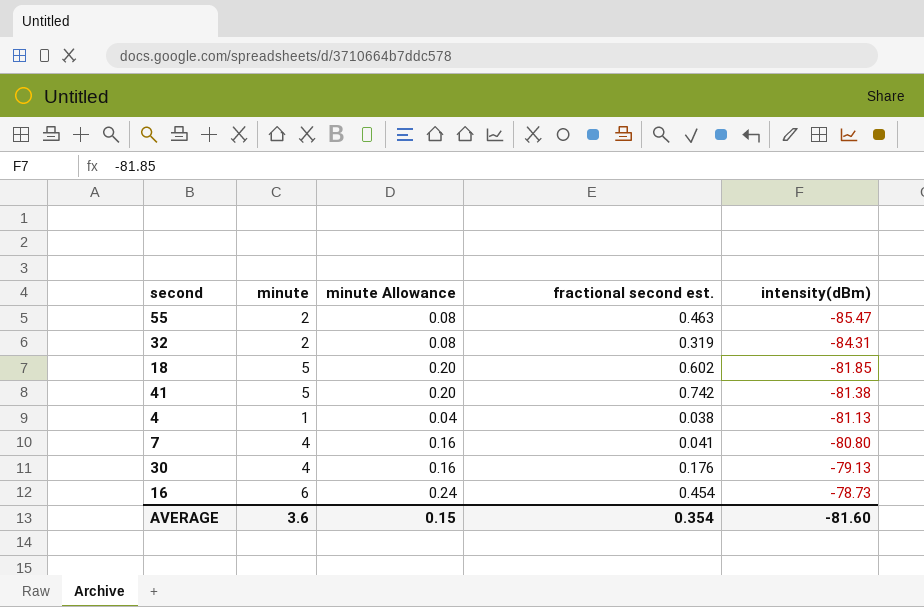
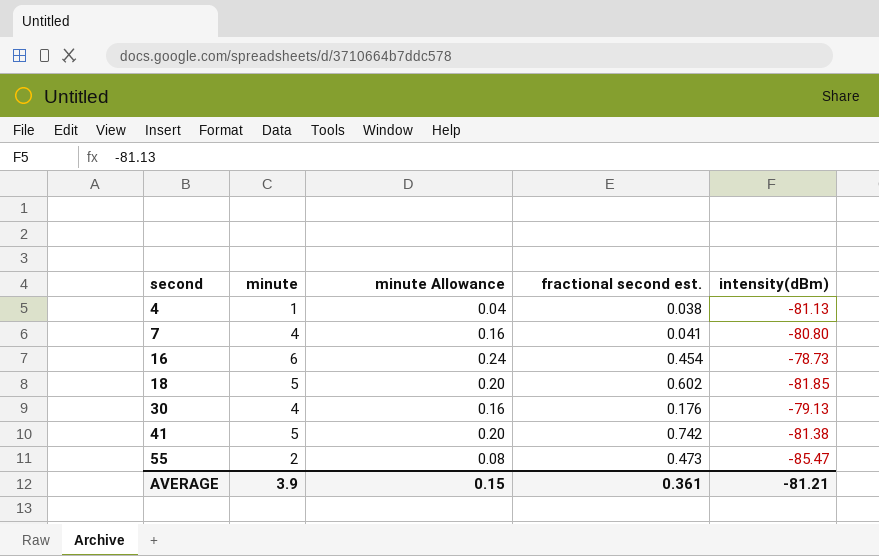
row order: intensity(dBm) ascending -> second ascending
row 32: 2 | 0.08 | 0.319 | -84.31 -> none
55 | fractional second est.: 0.463 -> 0.473
AVERAGE | minute: 3.6 -> 3.9
AVERAGE | fractional second est.: 0.354 -> 0.361
AVERAGE | intensity(dBm): -81.60 -> -81.21

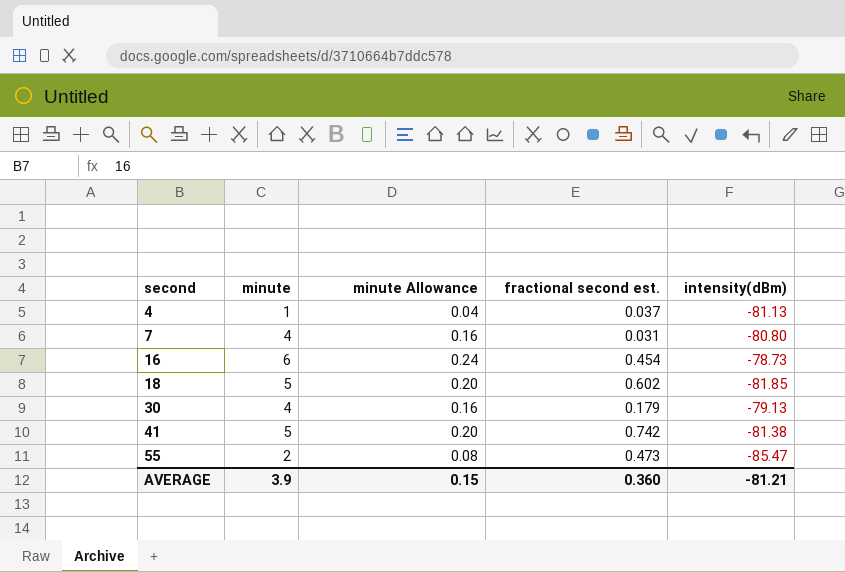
4 | fractional second est.: 0.038 -> 0.037
7 | fractional second est.: 0.041 -> 0.031
30 | fractional second est.: 0.176 -> 0.179
AVERAGE | fractional second est.: 0.361 -> 0.360

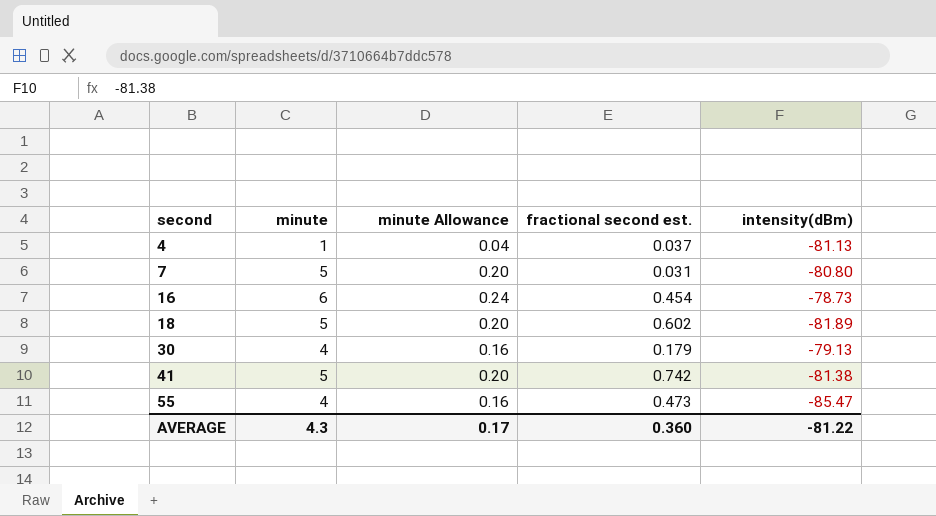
7 | minute: 4 -> 5
7 | minute Allowance: 0.16 -> 0.20
18 | intensity(dBm): -81.85 -> -81.89
55 | minute: 2 -> 4
55 | minute Allowance: 0.08 -> 0.16
AVERAGE | minute: 3.9 -> 4.3
AVERAGE | minute Allowance: 0.15 -> 0.17
AVERAGE | intensity(dBm): -81.21 -> -81.22

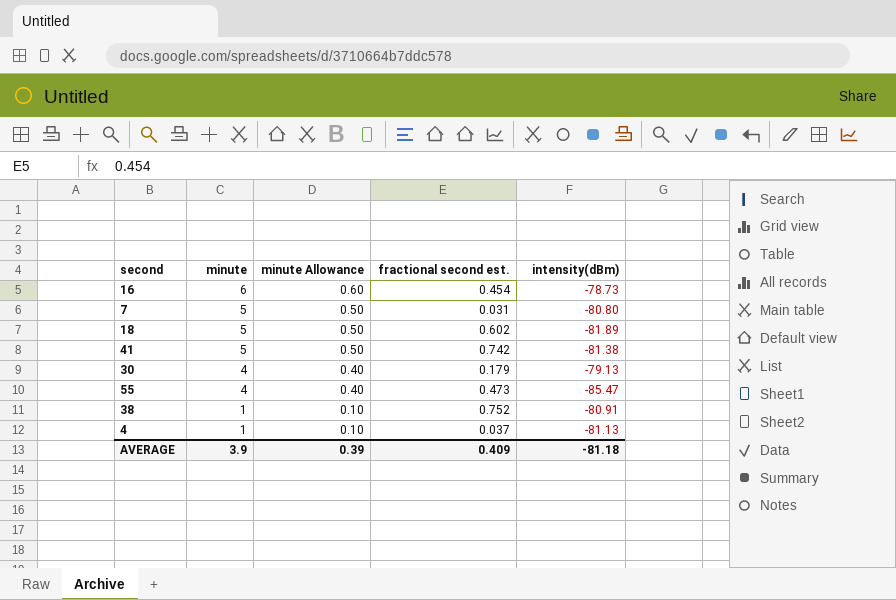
row order: second ascending -> minute descending
column minute Allowance | formula: [minute] * 0.04 -> [minute] * 0.1
row 38: none -> 1 | 0.10 | 0.752 | -80.91
AVERAGE | minute: 4.3 -> 3.9
AVERAGE | minute Allowance: 0.17 -> 0.39
AVERAGE | fractional second est.: 0.360 -> 0.409
AVERAGE | intensity(dBm): -81.22 -> -81.18

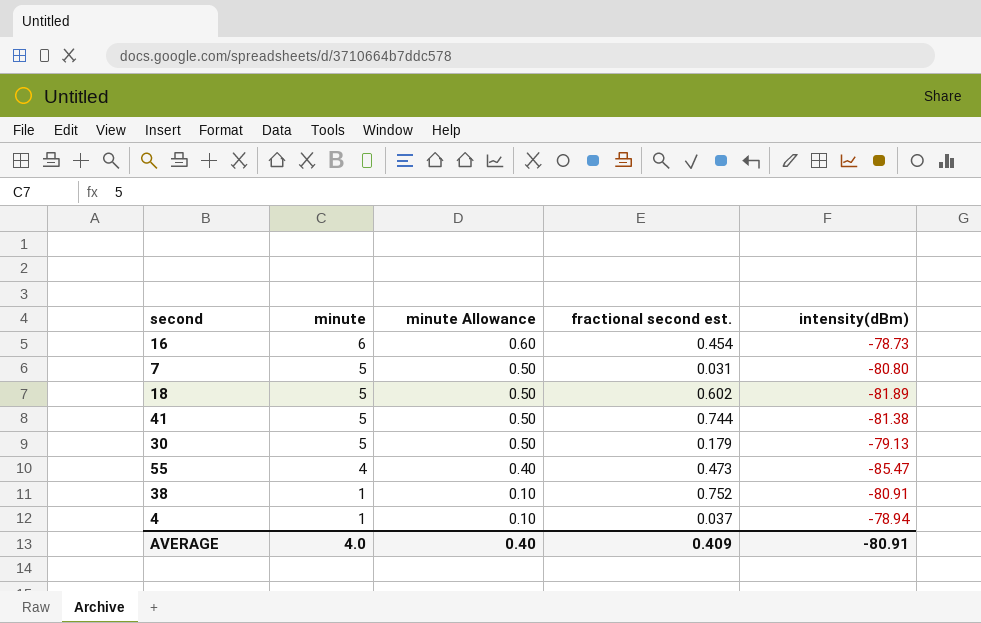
41 | fractional second est.: 0.742 -> 0.744
30 | minute: 4 -> 5
30 | minute Allowance: 0.40 -> 0.50
4 | intensity(dBm): -81.13 -> -78.94
AVERAGE | minute: 3.9 -> 4.0
AVERAGE | minute Allowance: 0.39 -> 0.40
AVERAGE | intensity(dBm): -81.18 -> -80.91

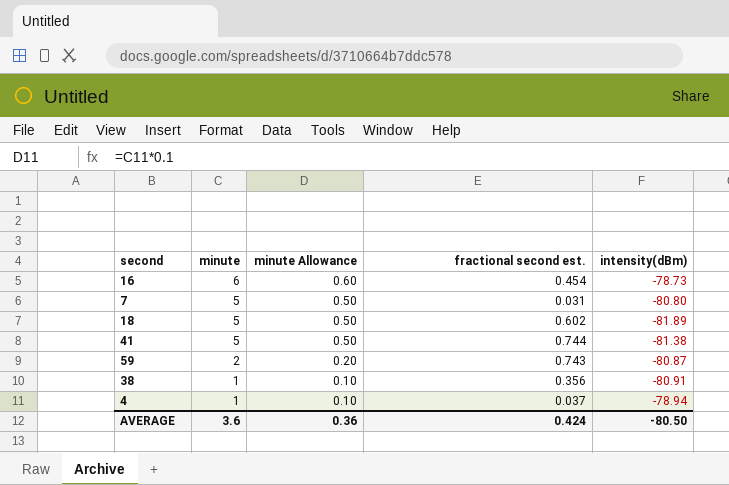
row 30: 5 | 0.50 | 0.179 | -79.13 -> none
row 55: 4 | 0.40 | 0.473 | -85.47 -> none
row 59: none -> 2 | 0.20 | 0.743 | -80.87
38 | fractional second est.: 0.752 -> 0.356
AVERAGE | minute: 4.0 -> 3.6
AVERAGE | minute Allowance: 0.40 -> 0.36
AVERAGE | fractional second est.: 0.409 -> 0.424
AVERAGE | intensity(dBm): -80.91 -> -80.50

